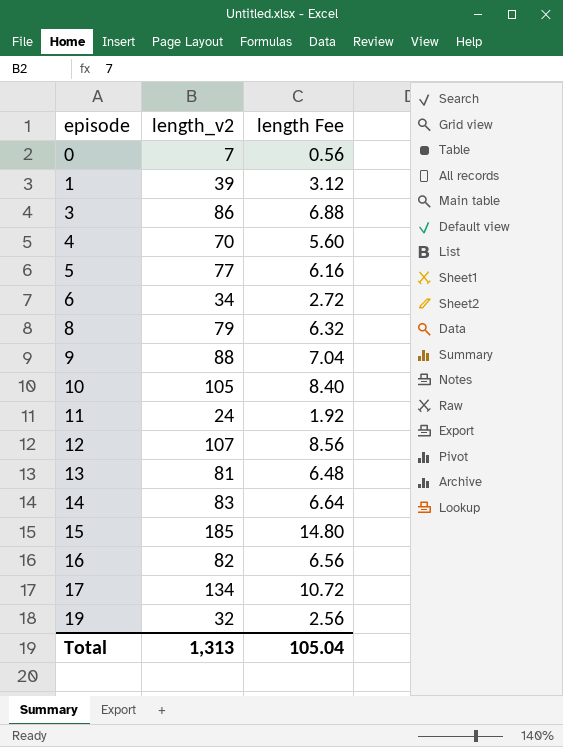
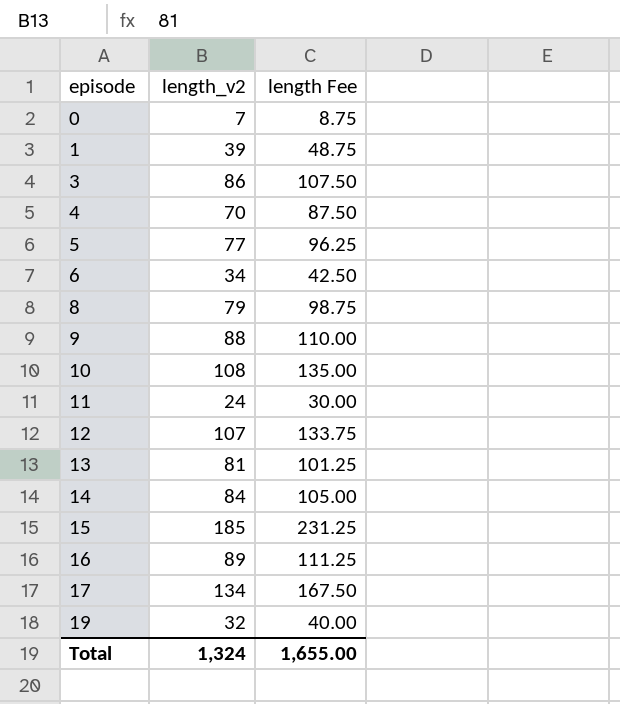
column length Fee | formula: [length_v2] * 0.08 -> [length_v2] * 1.25
10 | length_v2: 105 -> 108
14 | length_v2: 83 -> 84
16 | length_v2: 82 -> 89
Total | length_v2: 1,313 -> 1,324
Total | length Fee: 105.04 -> 1,655.00

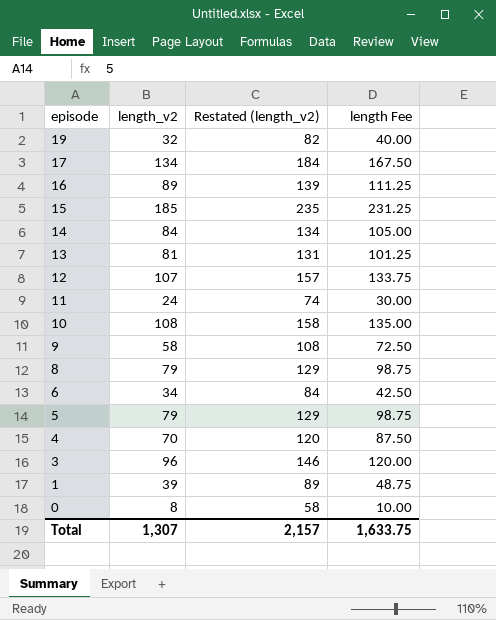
row order: episode ascending -> episode descending
column Restated (length_v2) | formula: none -> [length_v2] + 50
9 | length_v2: 88 -> 58
9 | length Fee: 110.00 -> 72.50
5 | length_v2: 77 -> 79
5 | length Fee: 96.25 -> 98.75
3 | length_v2: 86 -> 96
3 | length Fee: 107.50 -> 120.00
0 | length_v2: 7 -> 8
0 | length Fee: 8.75 -> 10.00
Total | length_v2: 1,324 -> 1,307
Total | length Fee: 1,655.00 -> 1,633.75

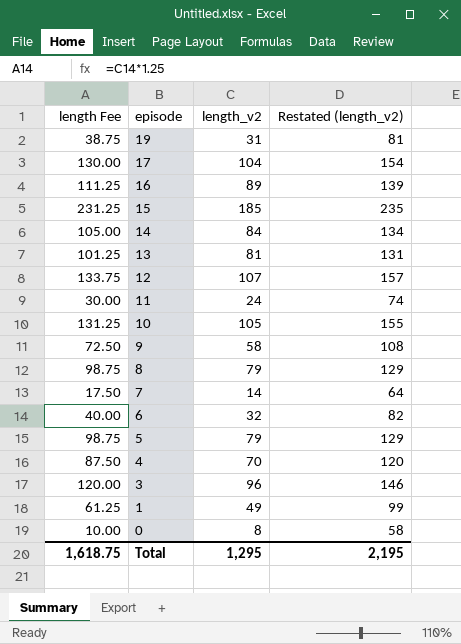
column length Fee | position: 4 -> 1
19 | length Fee: 40.00 -> 38.75
19 | length_v2: 32 -> 31
19 | Restated (length_v2): 82 -> 81
17 | length Fee: 167.50 -> 130.00
17 | length_v2: 134 -> 104
17 | Restated (length_v2): 184 -> 154
10 | length Fee: 135.00 -> 131.25
10 | length_v2: 108 -> 105
10 | Restated (length_v2): 158 -> 155
row 7: none -> 17.50 | 14 | 64
6 | length Fee: 42.50 -> 40.00
6 | length_v2: 34 -> 32
6 | Restated (length_v2): 84 -> 82
1 | length Fee: 48.75 -> 61.25
1 | length_v2: 39 -> 49
1 | Restated (length_v2): 89 -> 99
Total | length Fee: 1,633.75 -> 1,618.75
Total | length_v2: 1,307 -> 1,295
Total | Restated (length_v2): 2,157 -> 2,195

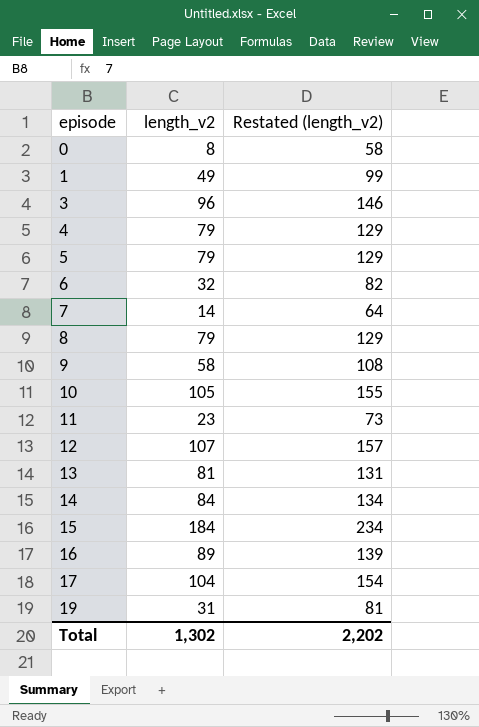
row order: episode descending -> episode ascending
column length Fee | formula: [length_v2] * 1.25 -> none
4 | length_v2: 70 -> 79
4 | Restated (length_v2): 120 -> 129
11 | length_v2: 24 -> 23
11 | Restated (length_v2): 74 -> 73
15 | length_v2: 185 -> 184
15 | Restated (length_v2): 235 -> 234
Total | length_v2: 1,295 -> 1,302
Total | Restated (length_v2): 2,195 -> 2,202

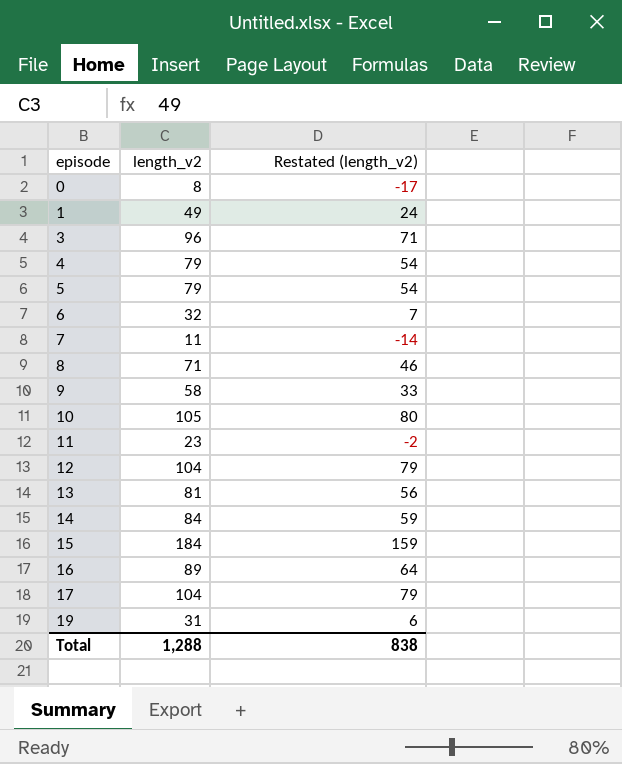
column Restated (length_v2) | formula: [length_v2] + 50 -> [length_v2] - 25
7 | length_v2: 14 -> 11
8 | length_v2: 79 -> 71
12 | length_v2: 107 -> 104
Total | length_v2: 1,302 -> 1,288
Total | Restated (length_v2): 2,202 -> 838

